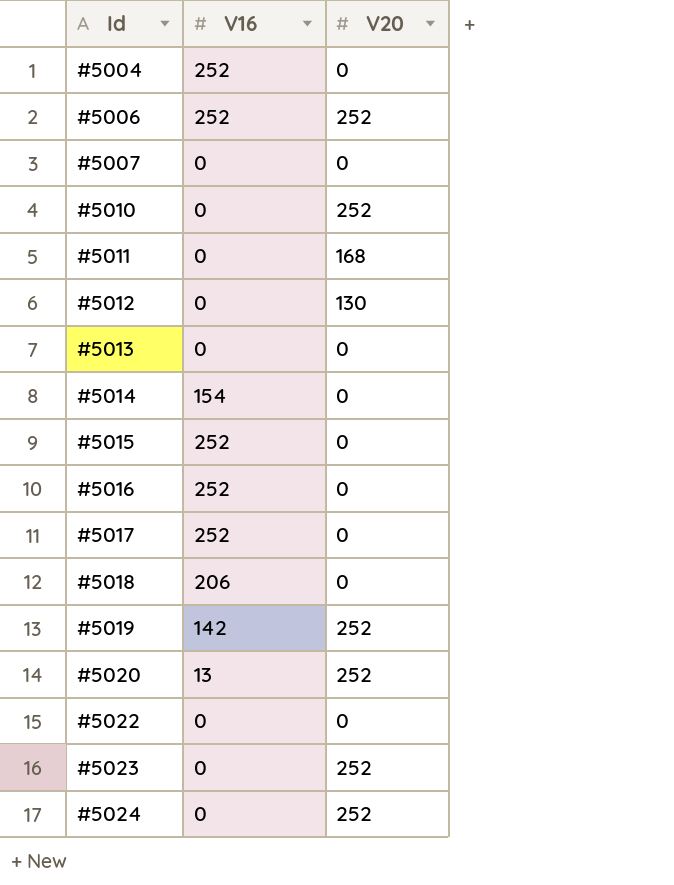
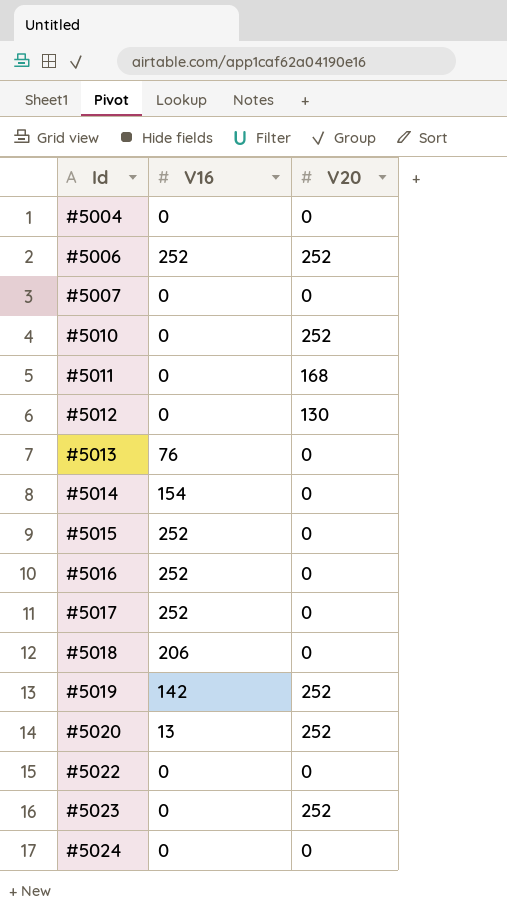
#5004 | V16: 252 -> 0
#5013 | V16: 0 -> 76
#5024 | V20: 252 -> 0

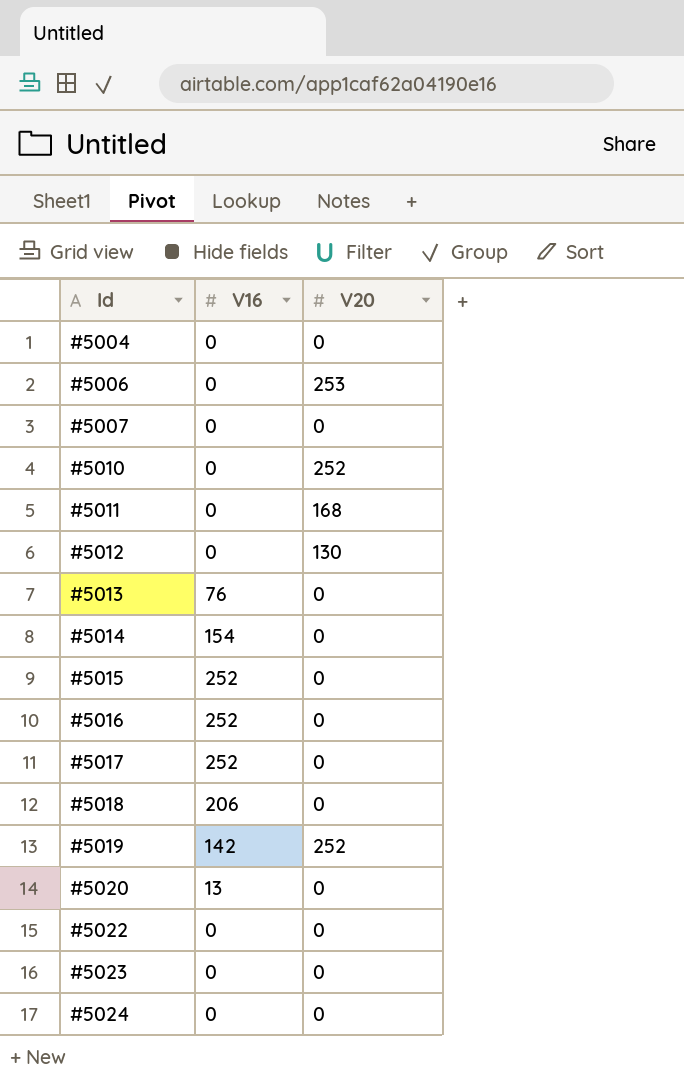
#5006 | V16: 252 -> 0
#5006 | V20: 252 -> 253
#5020 | V20: 252 -> 0
#5023 | V20: 252 -> 0

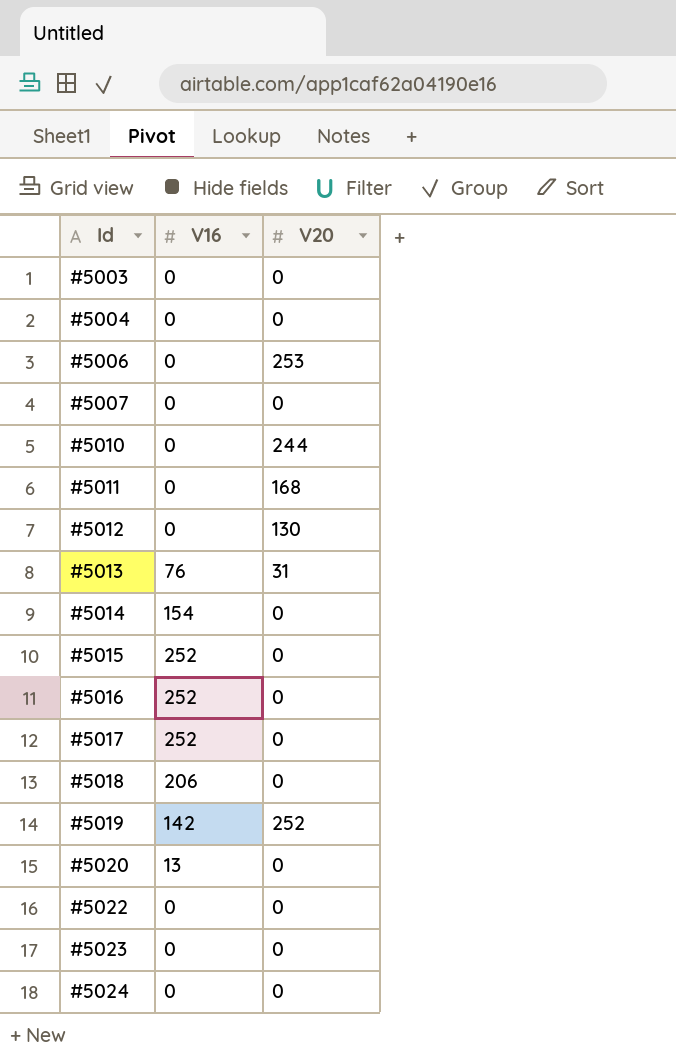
row #5003: none -> 0 | 0
#5010 | V20: 252 -> 244
#5013 | V20: 0 -> 31

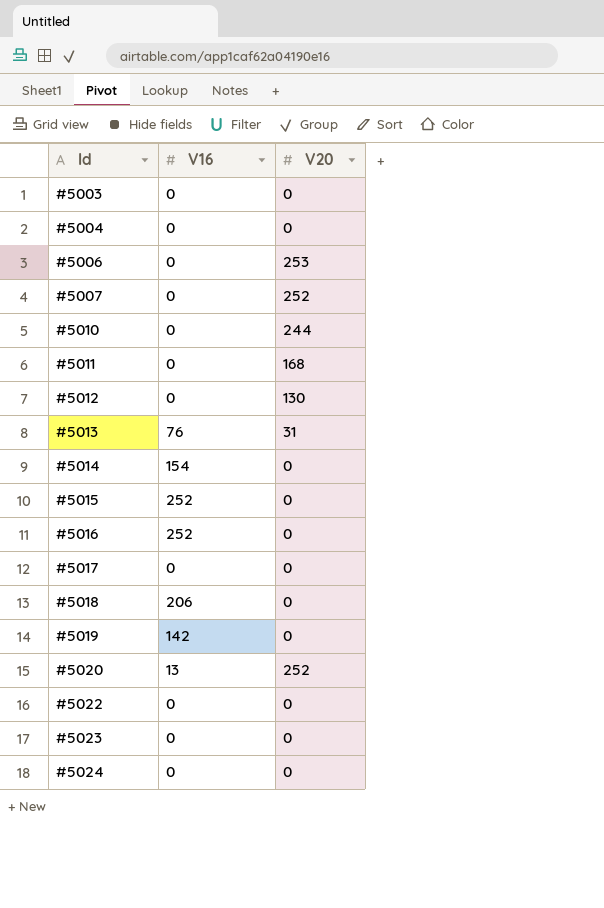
#5007 | V20: 0 -> 252
#5017 | V16: 252 -> 0
#5019 | V20: 252 -> 0
#5020 | V20: 0 -> 252

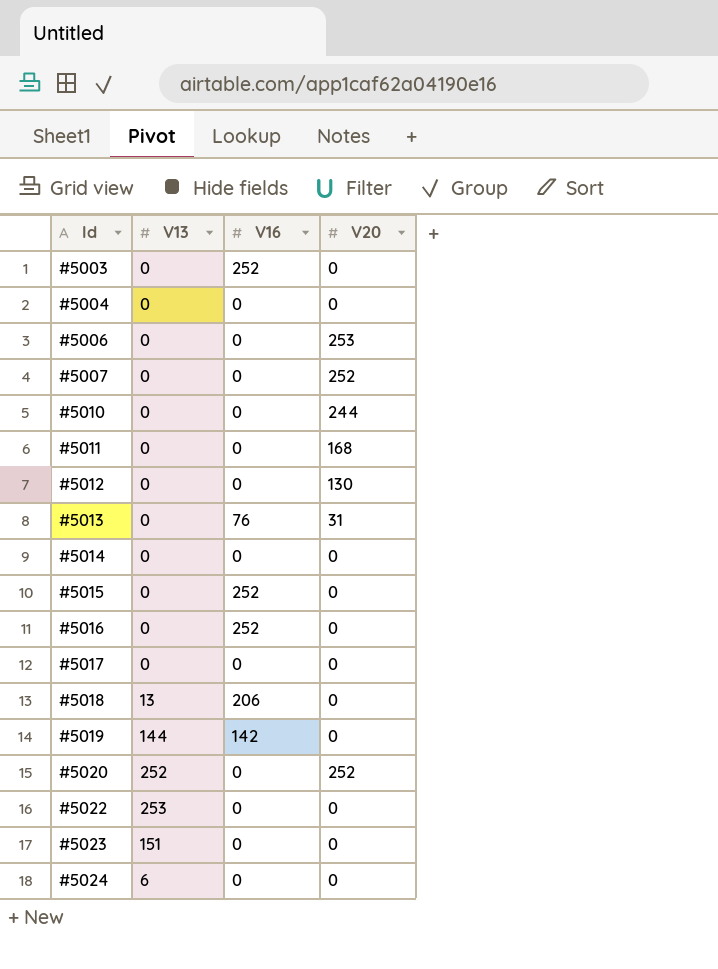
column V13 | position: none -> 2
#5003 | V16: 0 -> 252
#5014 | V16: 154 -> 0
#5020 | V16: 13 -> 0

